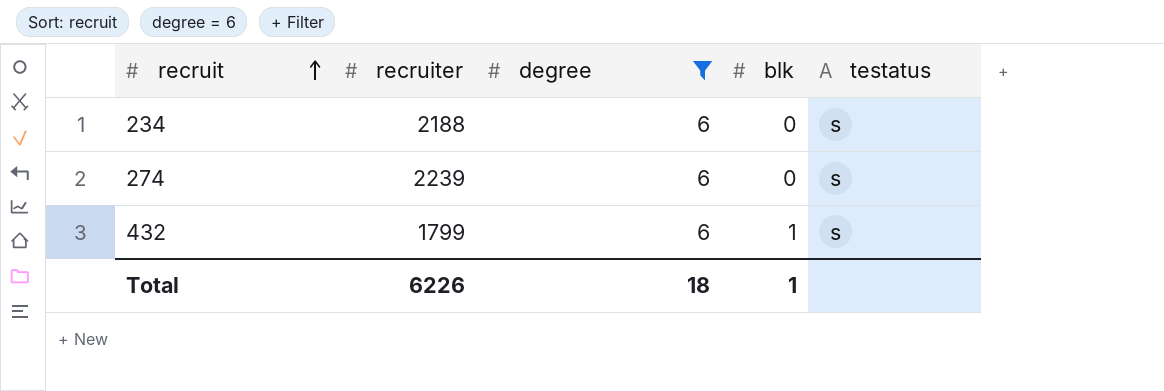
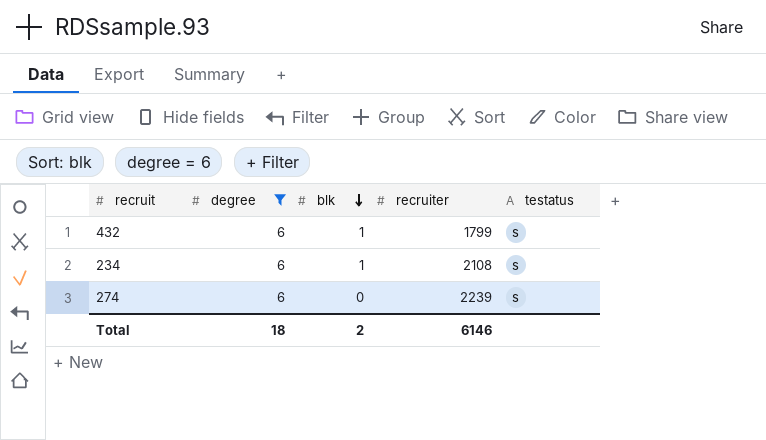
row order: recruit ascending -> blk descending
column recruiter | position: 2 -> 4
234 | blk: 0 -> 1
234 | recruiter: 2188 -> 2108
Total | blk: 1 -> 2
Total | recruiter: 6226 -> 6146

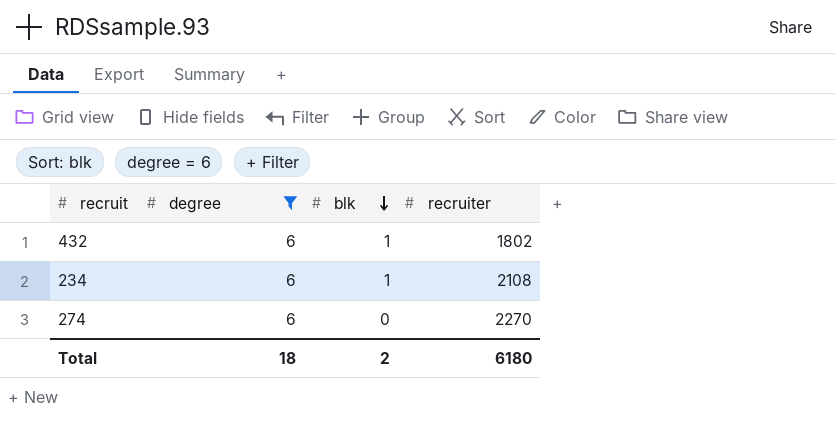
column testatus | position: 5 -> none
432 | recruiter: 1799 -> 1802
274 | recruiter: 2239 -> 2270
Total | recruiter: 6146 -> 6180

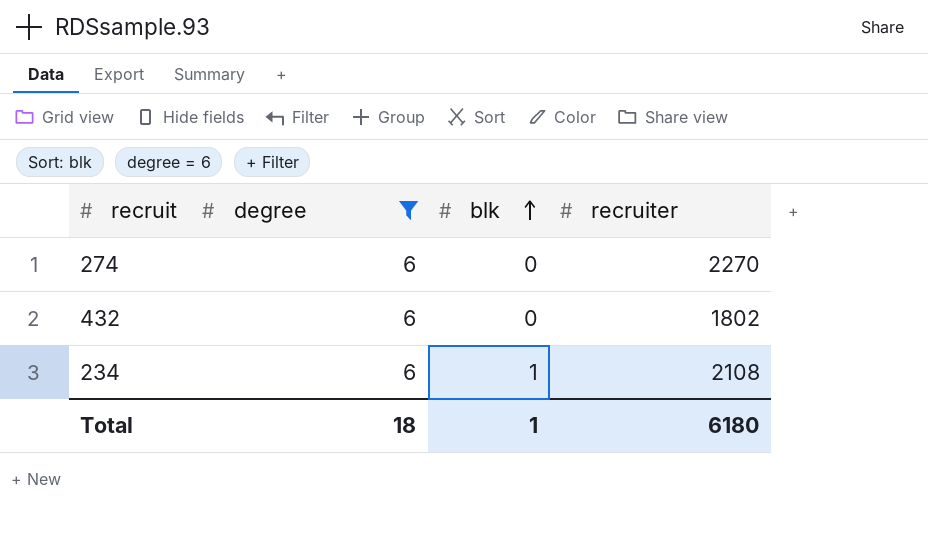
row order: blk descending -> blk ascending
432 | blk: 1 -> 0
Total | blk: 2 -> 1

